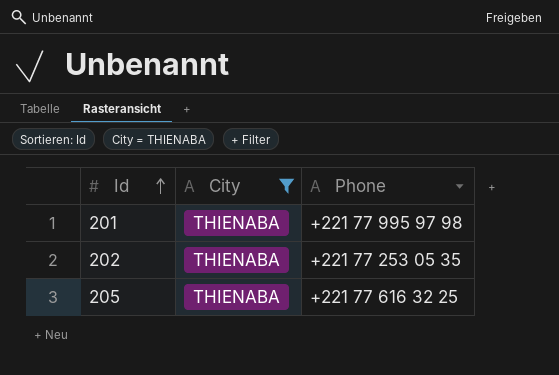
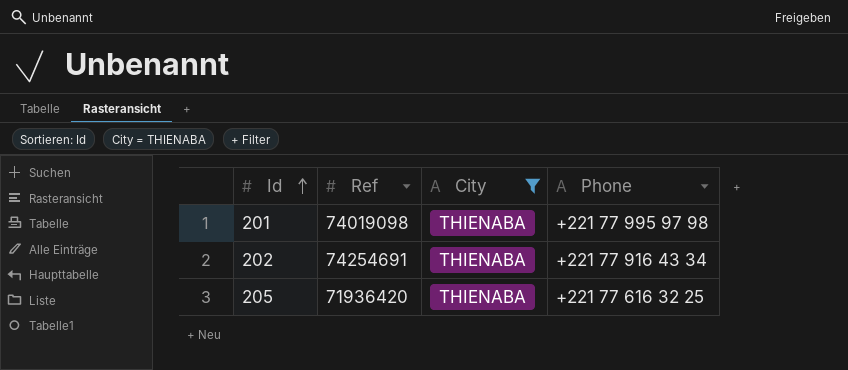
column Ref | position: none -> 2
202 | Phone: +221 77 253 05 35 -> +221 77 916 43 34

